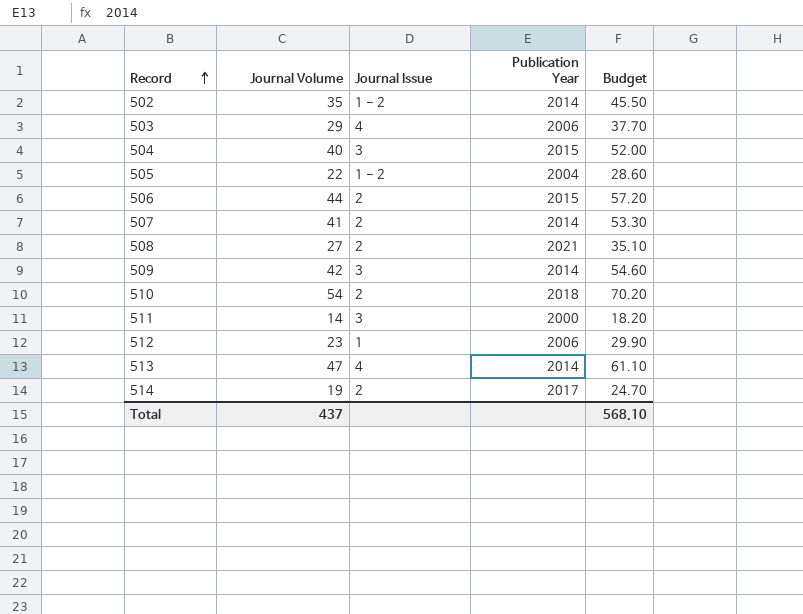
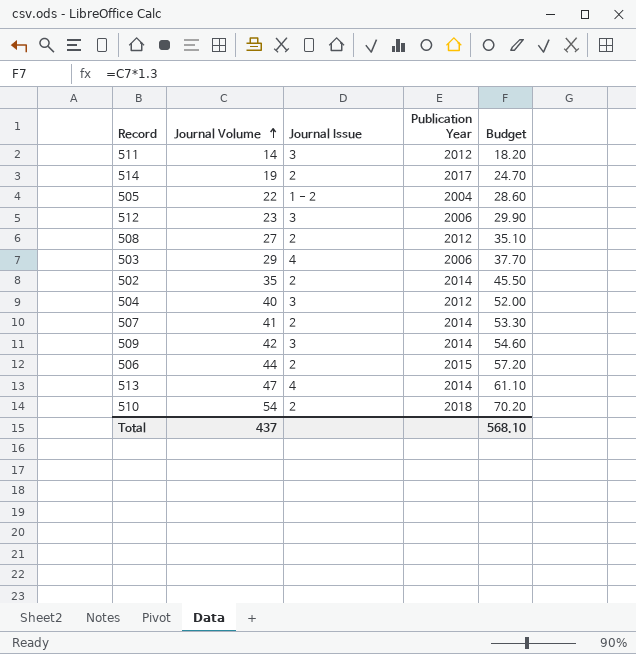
row order: Record ascending -> Journal Volume ascending
511 | Publication Year: 2000 -> 2012
512 | Journal Issue: 1 -> 3
508 | Publication Year: 2021 -> 2012
502 | Journal Issue: 1 - 2 -> 2
504 | Publication Year: 2015 -> 2012

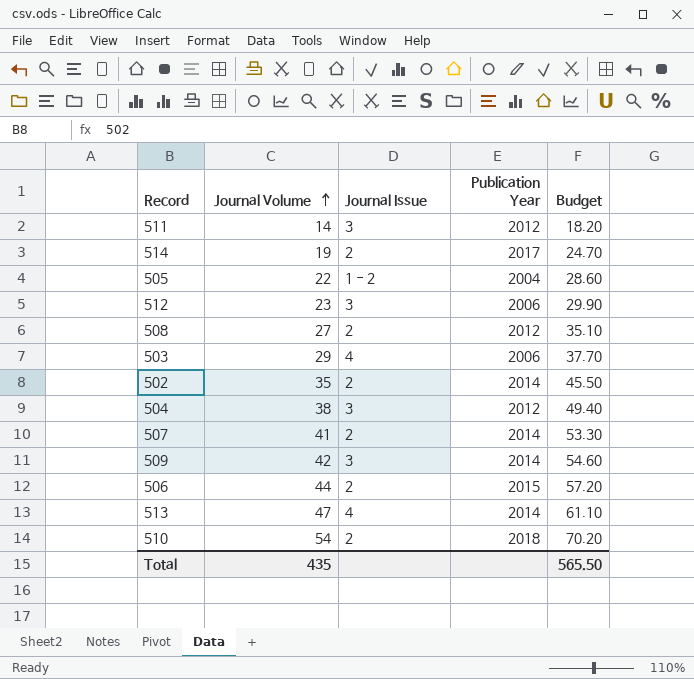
504 | Journal Volume: 40 -> 38
504 | Budget: 52.00 -> 49.40
Total | Journal Volume: 437 -> 435
Total | Budget: 568.10 -> 565.50

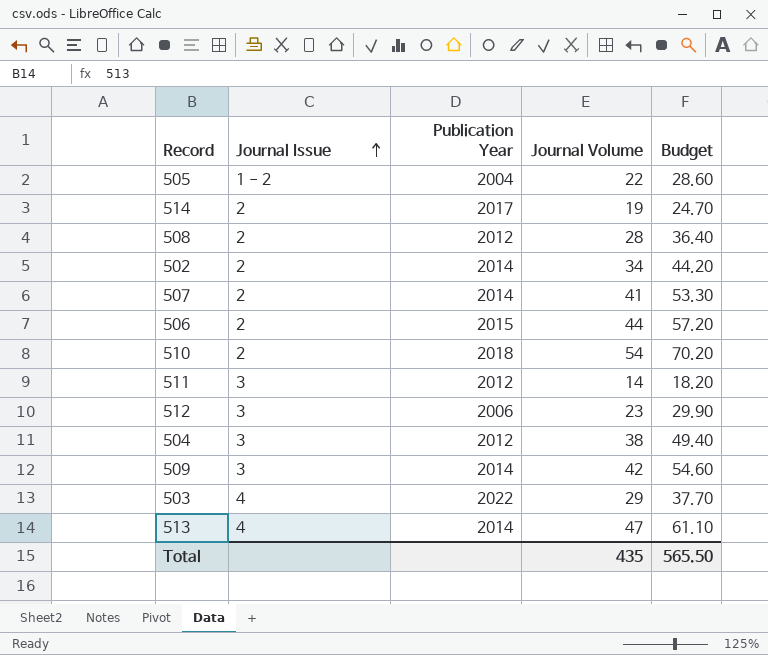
row order: Journal Volume ascending -> Journal Issue ascending
column Journal Volume | position: 2 -> 4
508 | Journal Volume: 27 -> 28
508 | Budget: 35.10 -> 36.40
502 | Journal Volume: 35 -> 34
502 | Budget: 45.50 -> 44.20
503 | Publication Year: 2006 -> 2022

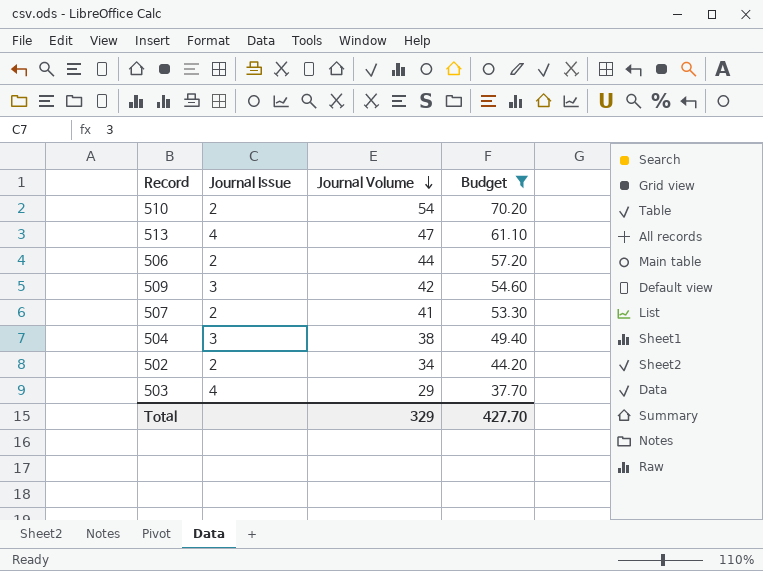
filter: none -> Budget >= 37.70
row order: Journal Issue ascending -> Journal Volume descending
column Publication Year | position: 3 -> none
Total | Journal Volume: 435 -> 329
Total | Budget: 565.50 -> 427.70

